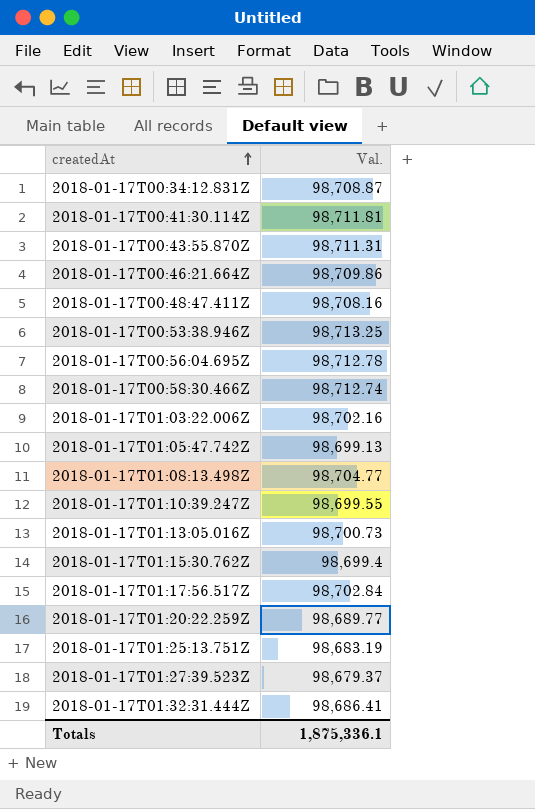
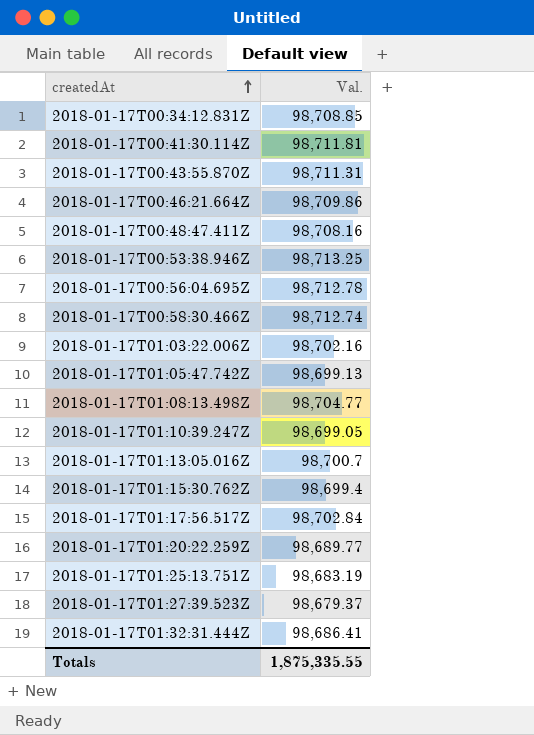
2018-01-17T00:34:12.831Z | Val.: 98,708.87 -> 98,708.85
2018-01-17T01:10:39.247Z | Val.: 98,699.55 -> 98,699.05
2018-01-17T01:13:05.016Z | Val.: 98,700.73 -> 98,700.7
Totals | Val.: 1,875,336.1 -> 1,875,335.55

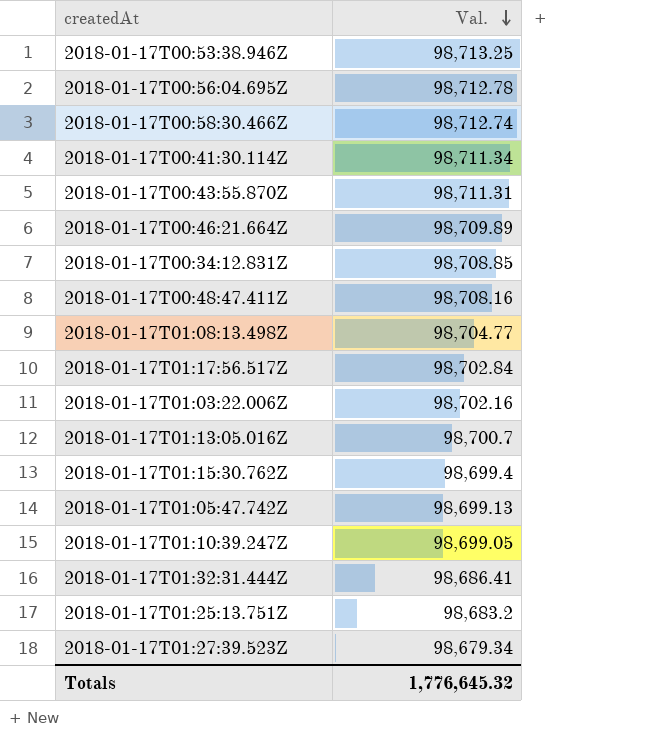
row order: createdAt ascending -> Val. descending
row 2018-01-17T01:20:22.259Z: 98,689.77 -> none
2018-01-17T00:41:30.114Z | Val.: 98,711.81 -> 98,711.34
2018-01-17T00:46:21.664Z | Val.: 98,709.86 -> 98,709.89
2018-01-17T01:25:13.751Z | Val.: 98,683.19 -> 98,683.2
2018-01-17T01:27:39.523Z | Val.: 98,679.37 -> 98,679.34
Totals | Val.: 1,875,335.55 -> 1,776,645.32

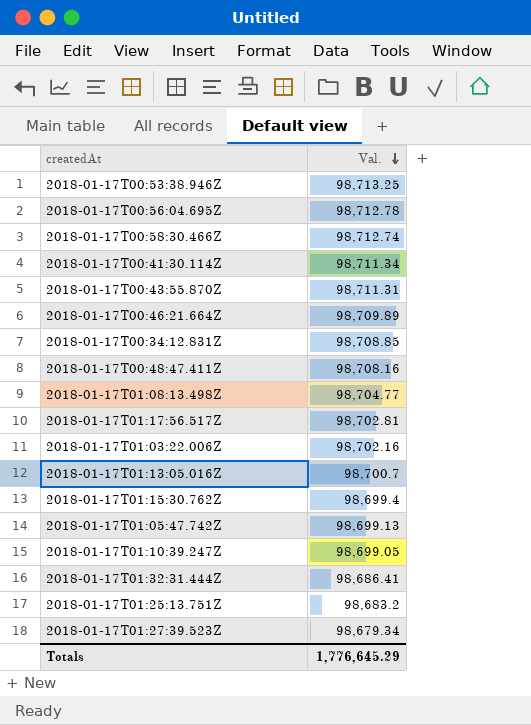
2018-01-17T01:17:56.517Z | Val.: 98,702.84 -> 98,702.81
Totals | Val.: 1,776,645.32 -> 1,776,645.29

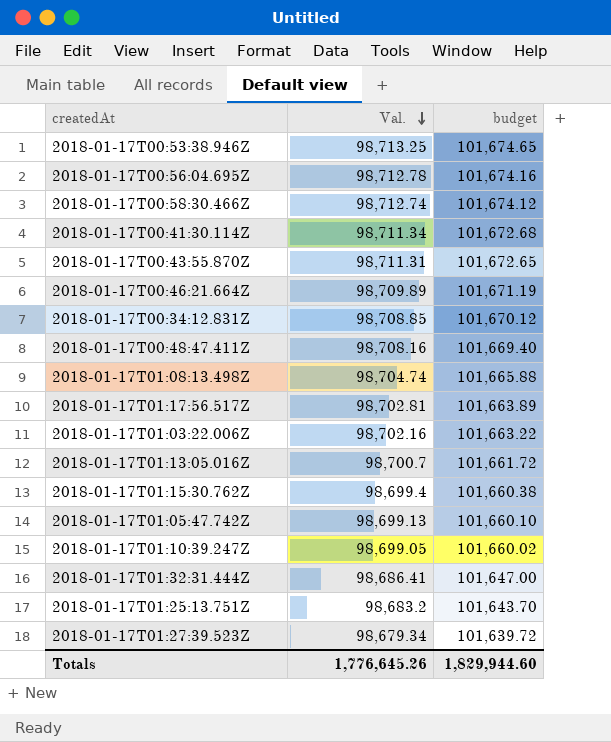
column budget | formula: none -> [Val.] * 1.03
2018-01-17T01:08:13.498Z | Val.: 98,704.77 -> 98,704.74
Totals | Val.: 1,776,645.29 -> 1,776,645.26

